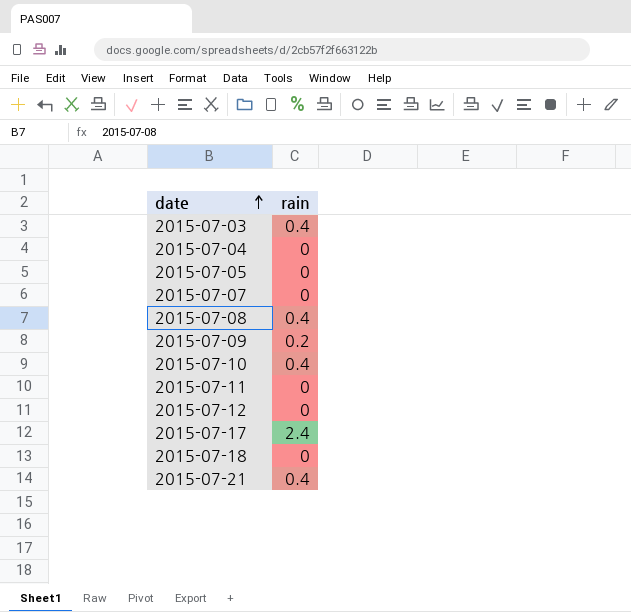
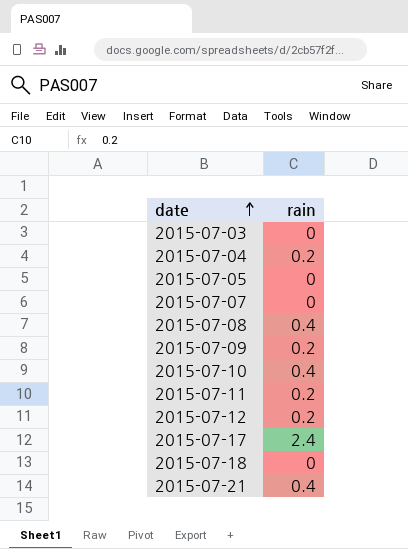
2015-07-03 | rain: 0.4 -> 0
2015-07-04 | rain: 0 -> 0.2
2015-07-11 | rain: 0 -> 0.2
2015-07-12 | rain: 0 -> 0.2

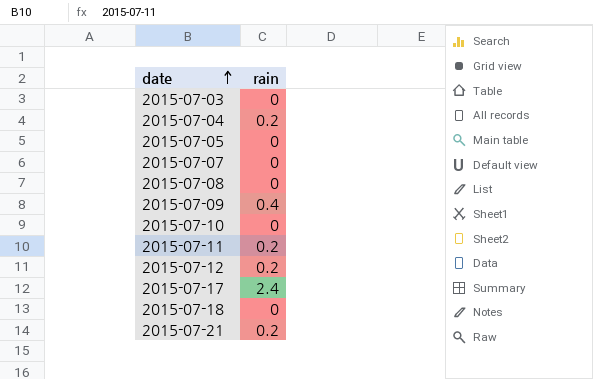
2015-07-08 | rain: 0.4 -> 0
2015-07-09 | rain: 0.2 -> 0.4
2015-07-10 | rain: 0.4 -> 0
2015-07-21 | rain: 0.4 -> 0.2

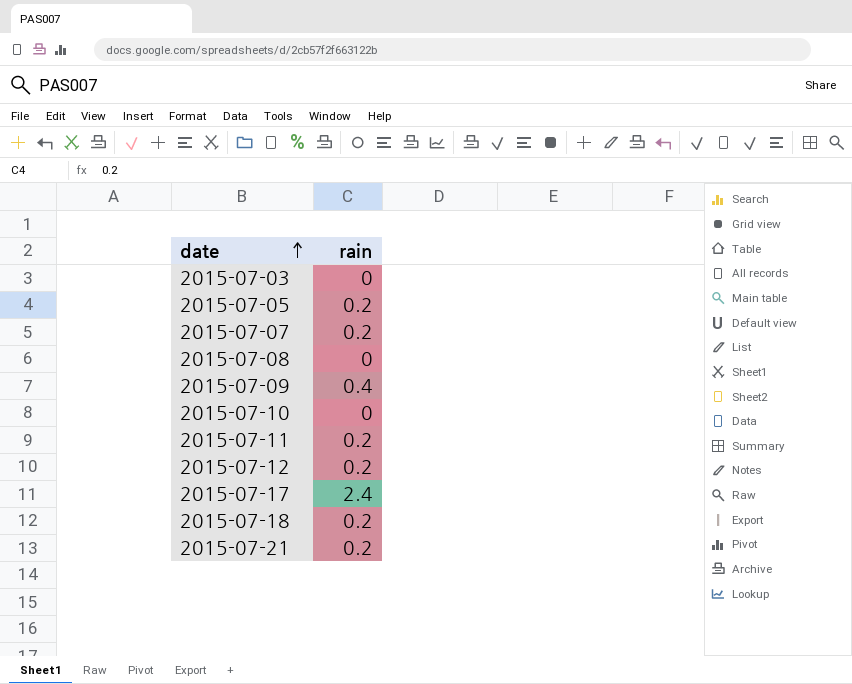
row 2015-07-04: 0.2 -> none
2015-07-05 | rain: 0 -> 0.2
2015-07-07 | rain: 0 -> 0.2
2015-07-18 | rain: 0 -> 0.2

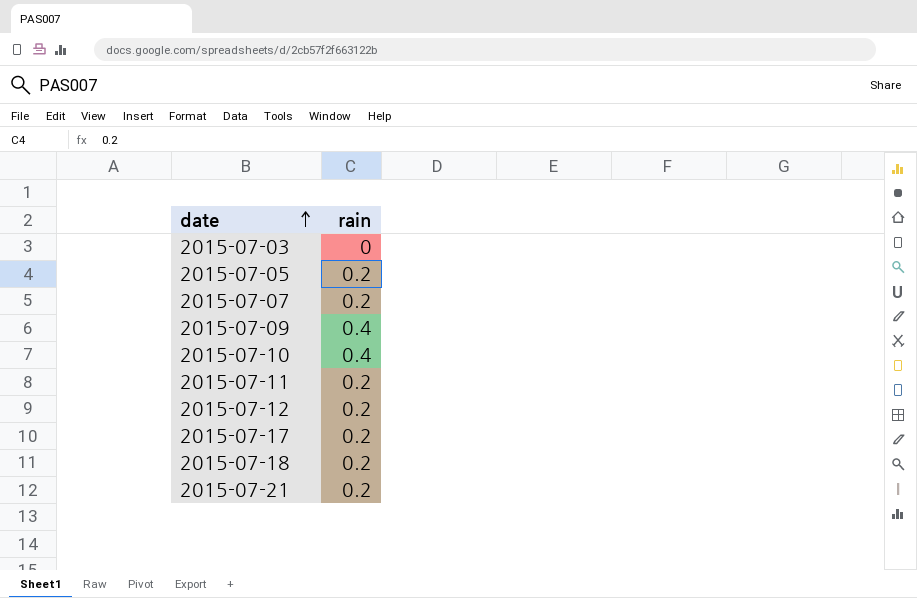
row 2015-07-08: 0 -> none
2015-07-10 | rain: 0 -> 0.4
2015-07-17 | rain: 2.4 -> 0.2

